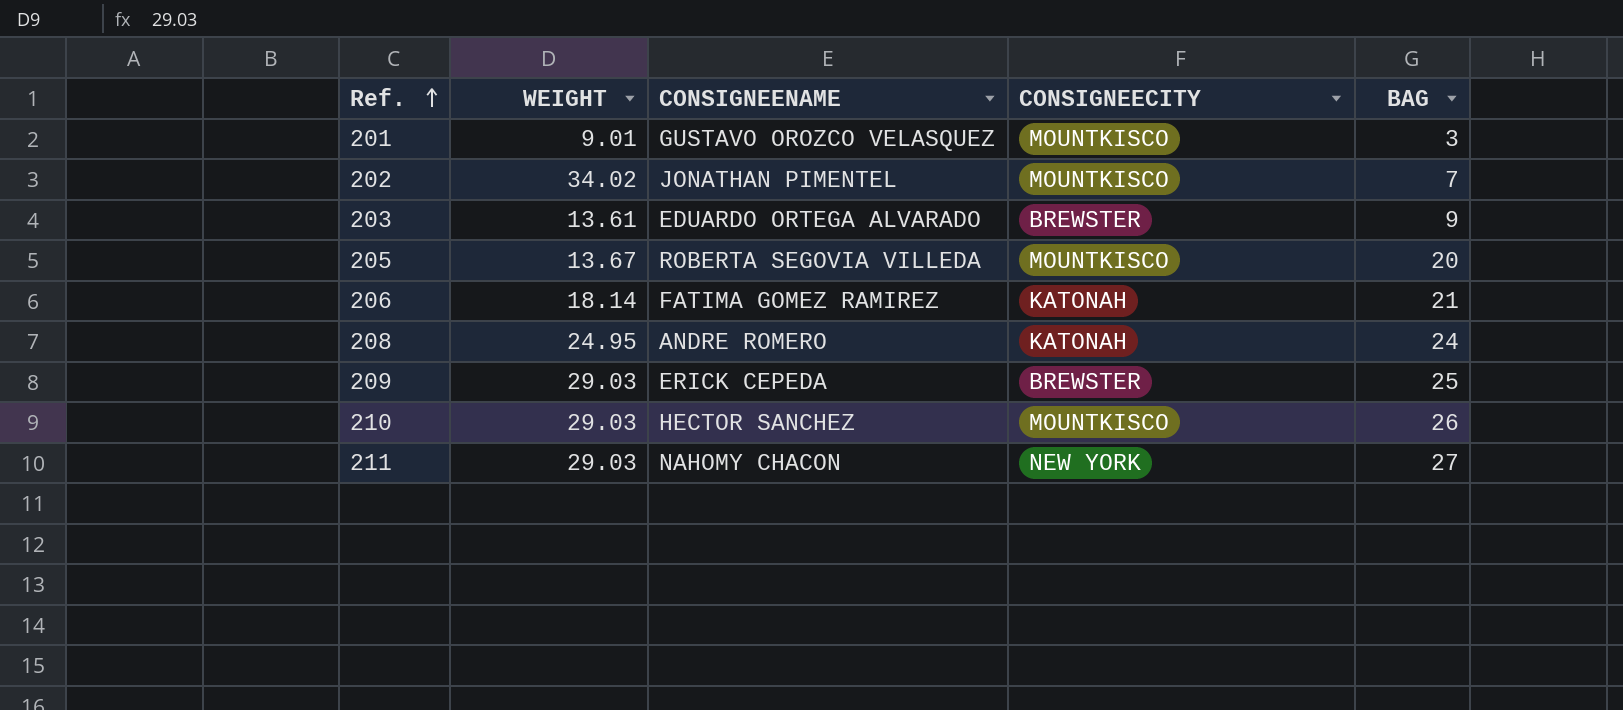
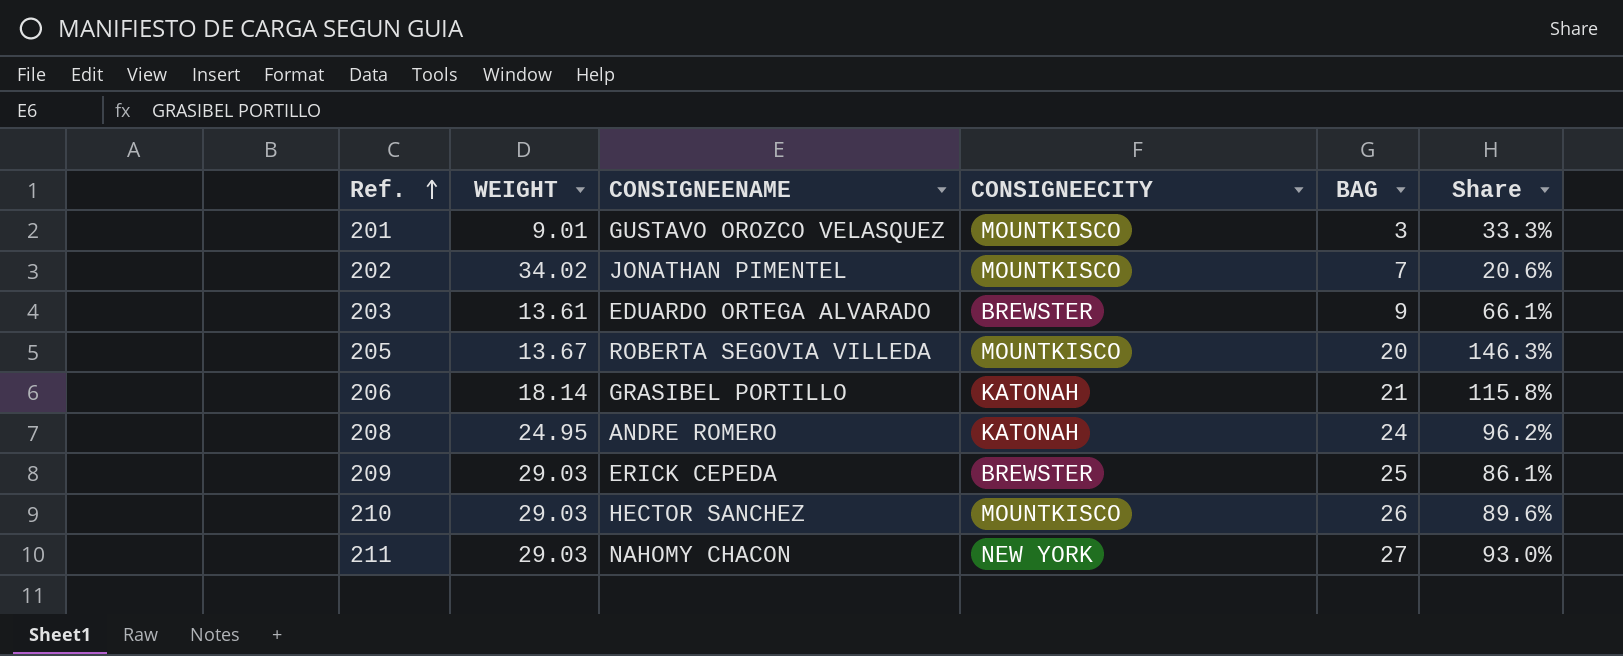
column Share | formula: none -> [BAG] / [WEIGHT]
206 | CONSIGNEENAME: FATIMA GOMEZ RAMIREZ -> GRASIBEL PORTILLO

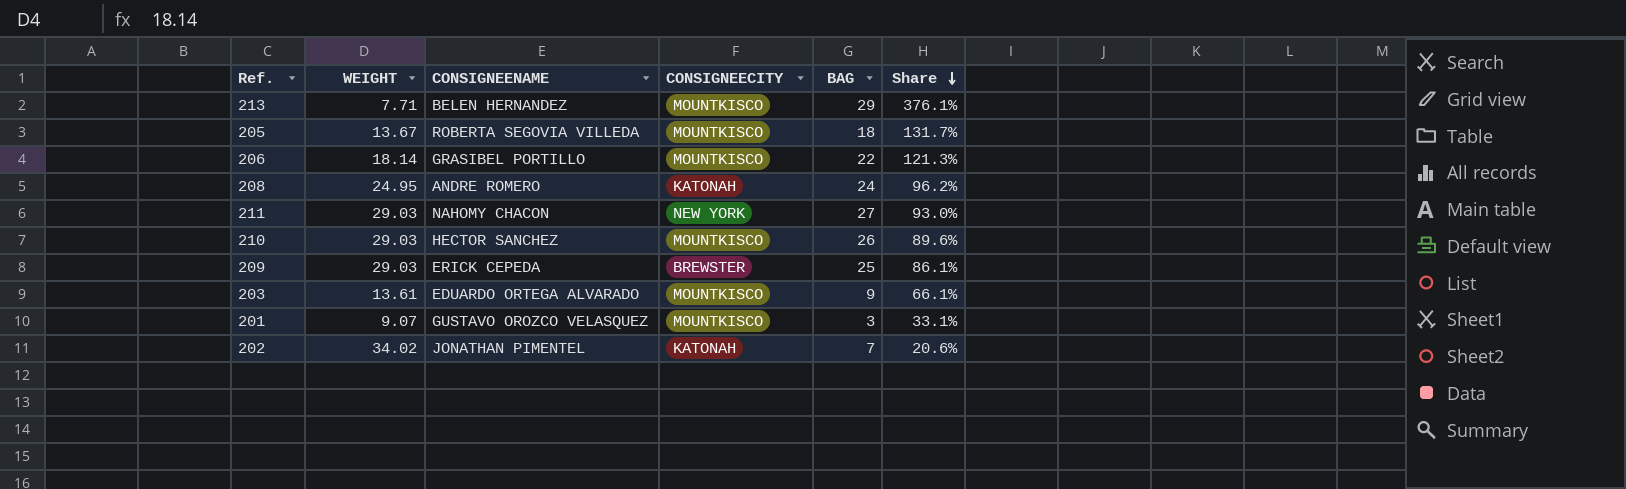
row order: Ref. ascending -> Share descending
row 213: none -> 7.71 | BELEN HERNANDEZ | MOUNTKISCO | 29 | 376.1%
205 | BAG: 20 -> 18
205 | Share: 146.3% -> 131.7%
206 | CONSIGNEECITY: KATONAH -> MOUNTKISCO
206 | BAG: 21 -> 22
206 | Share: 115.8% -> 121.3%
203 | CONSIGNEECITY: BREWSTER -> MOUNTKISCO
201 | WEIGHT: 9.01 -> 9.07
201 | Share: 33.3% -> 33.1%
202 | CONSIGNEECITY: MOUNTKISCO -> KATONAH

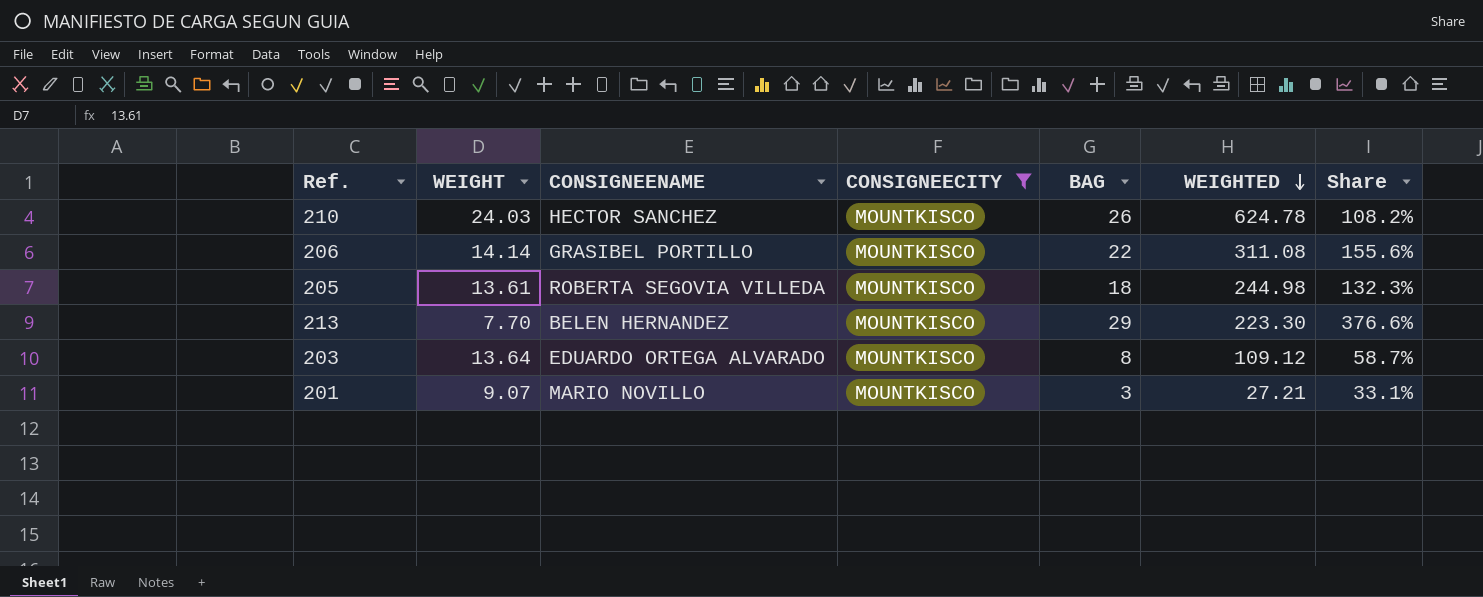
filter: none -> CONSIGNEECITY = MOUNTKISCO
row order: Share descending -> WEIGHTED descending
column WEIGHTED | formula: none -> [WEIGHT] * [BAG]
210 | WEIGHT: 29.03 -> 24.03
210 | Share: 89.6% -> 108.2%
206 | WEIGHT: 18.14 -> 14.14
206 | Share: 121.3% -> 155.6%
205 | WEIGHT: 13.67 -> 13.61
205 | Share: 131.7% -> 132.3%
213 | WEIGHT: 7.71 -> 7.70
213 | Share: 376.1% -> 376.6%
203 | WEIGHT: 13.61 -> 13.64
203 | BAG: 9 -> 8
203 | Share: 66.1% -> 58.7%
201 | CONSIGNEENAME: GUSTAVO OROZCO VELASQUEZ -> MARIO NOVILLO

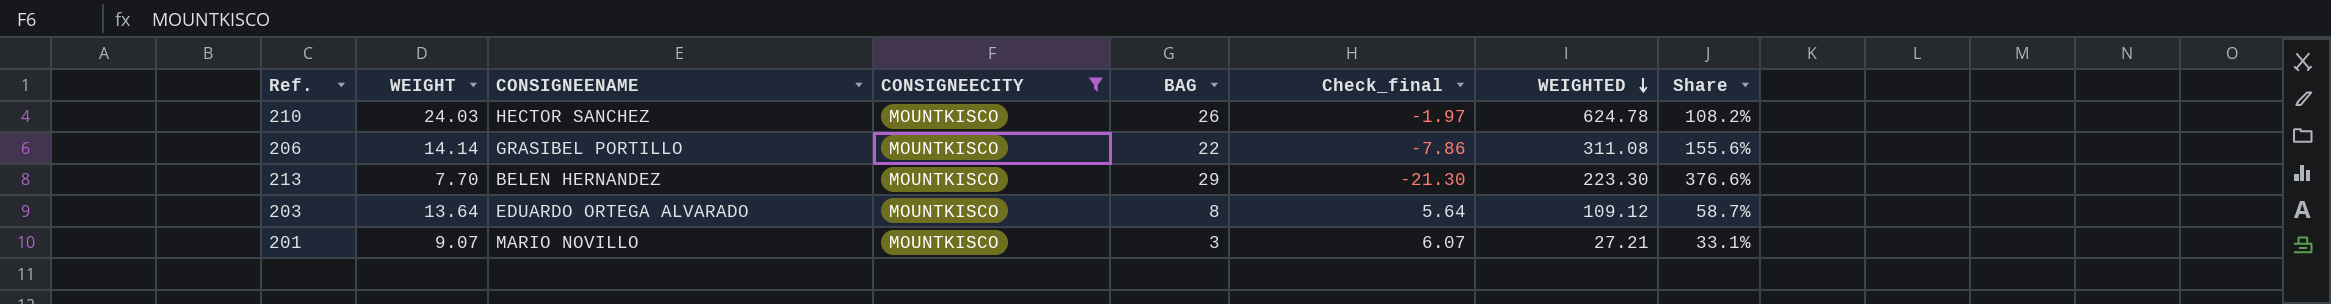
column Check_final | formula: none -> [WEIGHT] - [BAG]
row 205: 13.61 | ROBERTA SEGOVIA VILLEDA | MOUNTKISCO | 18 | 244.98 | 132.3% -> none

